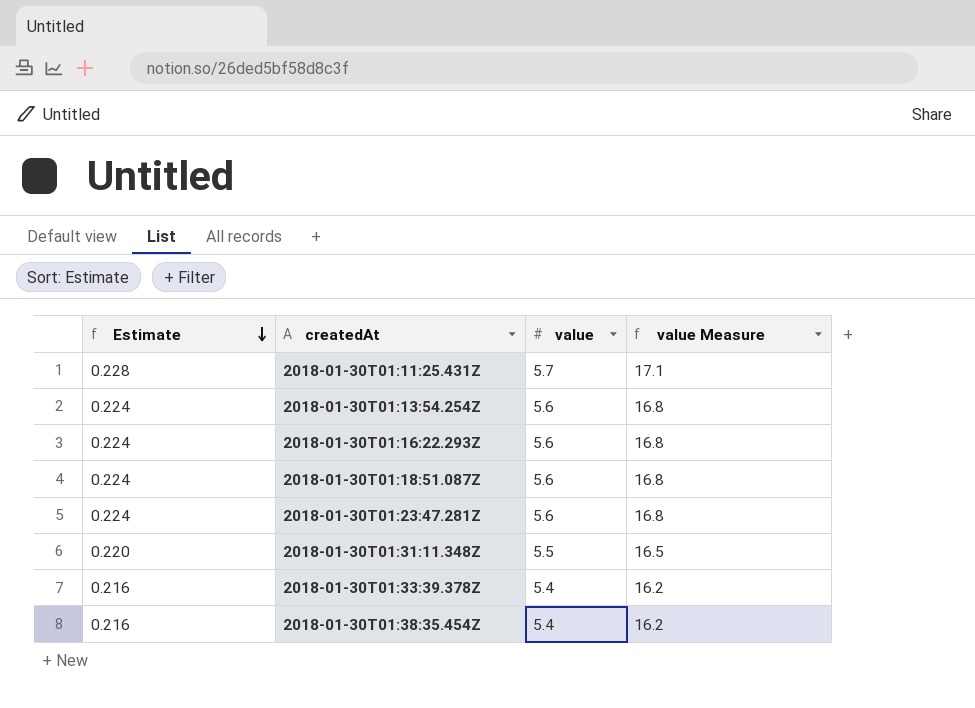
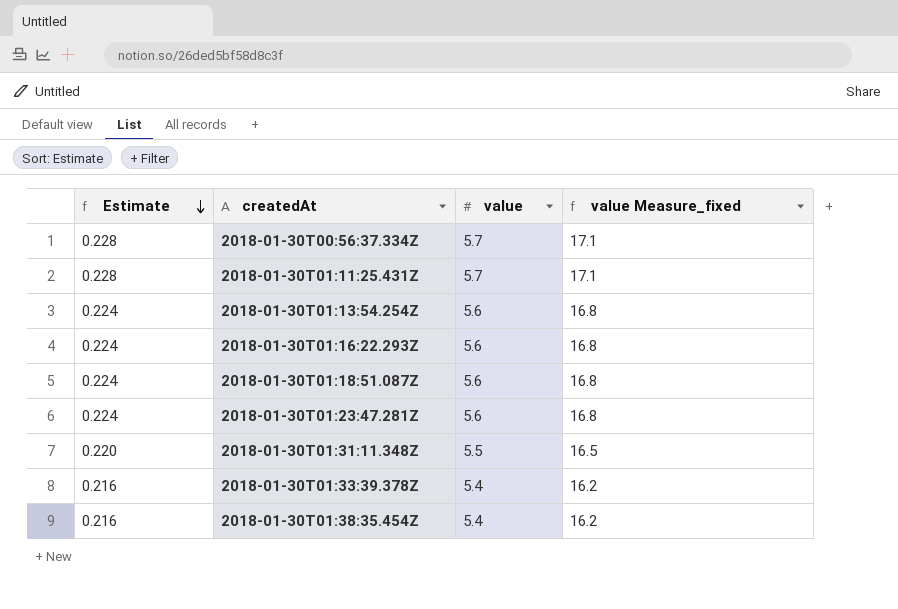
column name: value Measure -> value Measure_fixed
row 2018-01-30T00:56:37.334Z: none -> 0.228 | 5.7 | 17.1

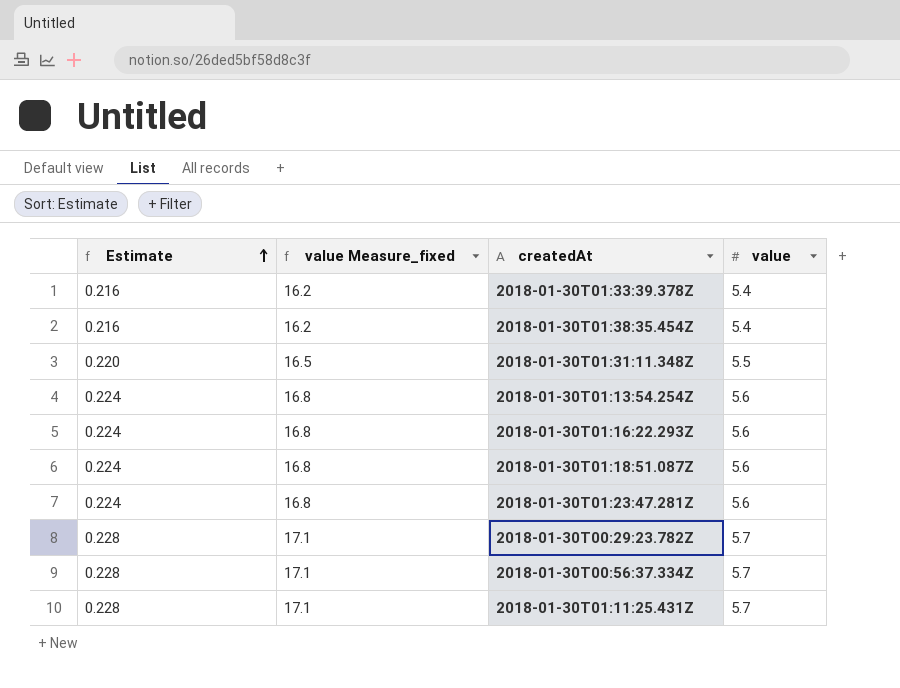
row order: Estimate descending -> Estimate ascending
column value Measure_fixed | position: 4 -> 2
row 2018-01-30T00:29:23.782Z: none -> 0.228 | 17.1 | 5.7

